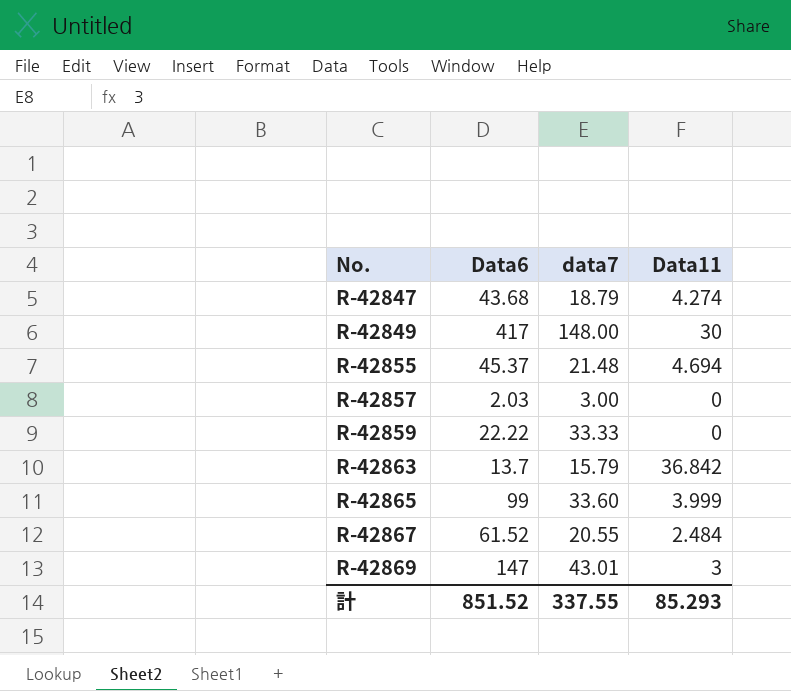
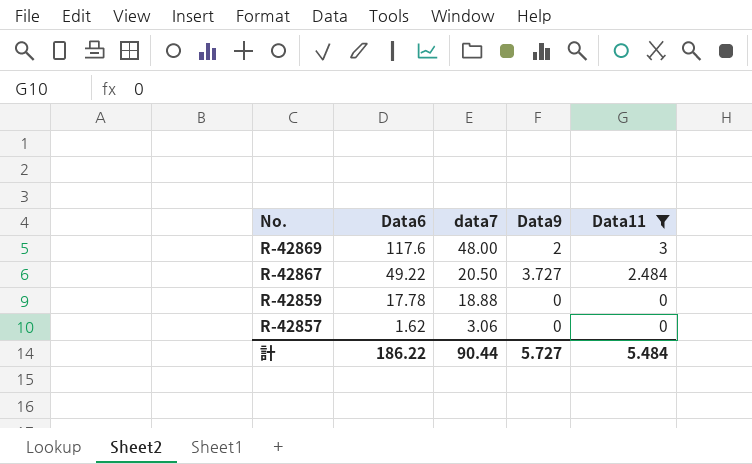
filter: none -> Data11 <= 3
row order: No. ascending -> No. descending
column Data9 | position: none -> 4
R-42869 | Data6: 147 -> 117.6
R-42869 | data7: 43.01 -> 48.00
R-42867 | Data6: 61.52 -> 49.22
R-42867 | data7: 20.55 -> 20.50
R-42859 | Data6: 22.22 -> 17.78
R-42859 | data7: 33.33 -> 18.88
R-42857 | Data6: 2.03 -> 1.62
R-42857 | data7: 3.00 -> 3.06
計 | Data6: 851.52 -> 186.22
計 | data7: 337.55 -> 90.44
計 | Data11: 85.293 -> 5.484

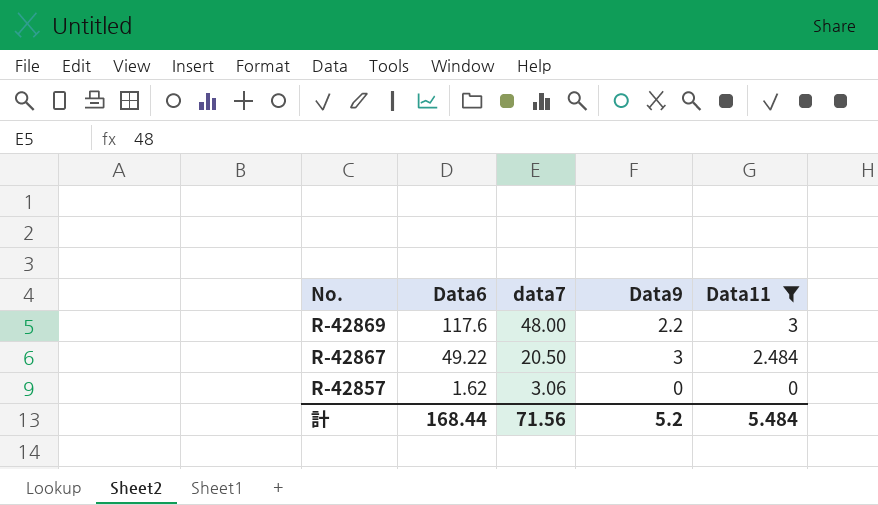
row R-42859: 17.78 | 18.88 | 0 | 0 -> none
R-42869 | Data9: 2 -> 2.2
R-42867 | Data9: 3.727 -> 3
計 | Data6: 186.22 -> 168.44
計 | data7: 90.44 -> 71.56
計 | Data9: 5.727 -> 5.2

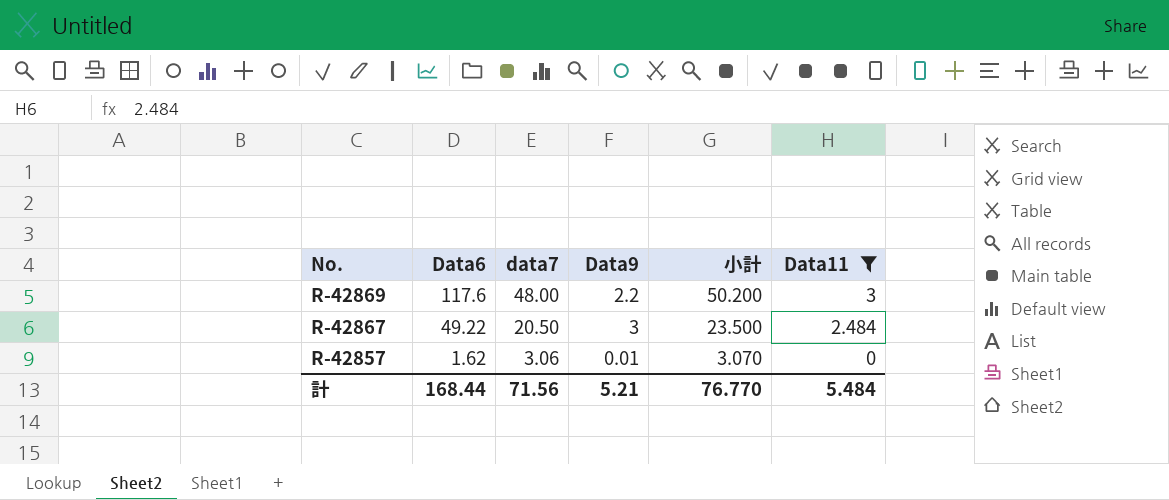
column 小計 | formula: none -> [data7] + [Data9]
R-42857 | Data9: 0 -> 0.01
計 | Data9: 5.2 -> 5.21

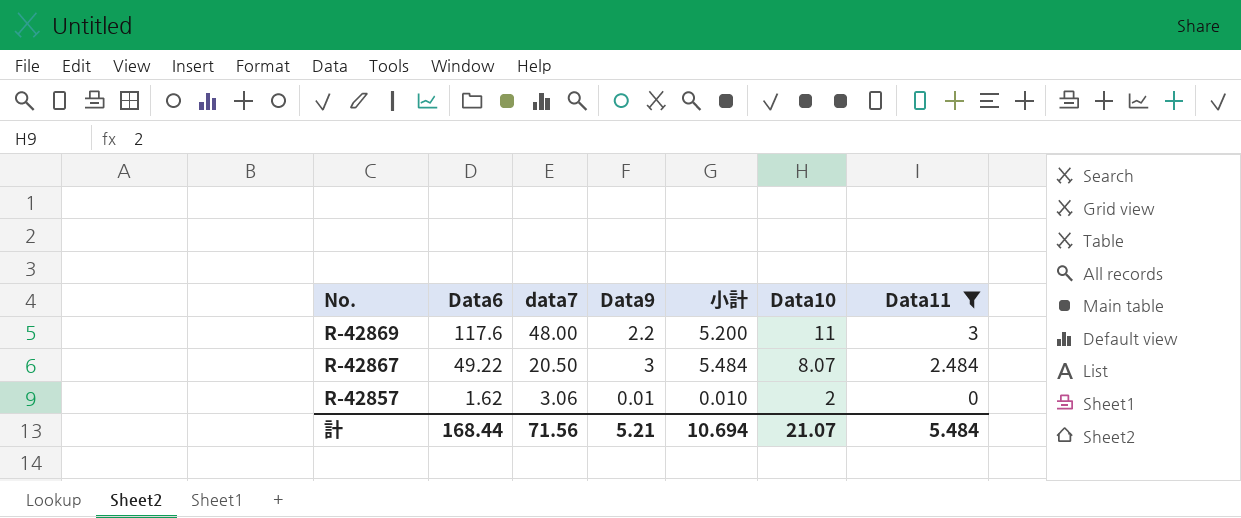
column 小計 | formula: [data7] + [Data9] -> [Data9] + [Data11]
column Data10 | position: none -> 6
計 | 小計: 76.770 -> 10.694

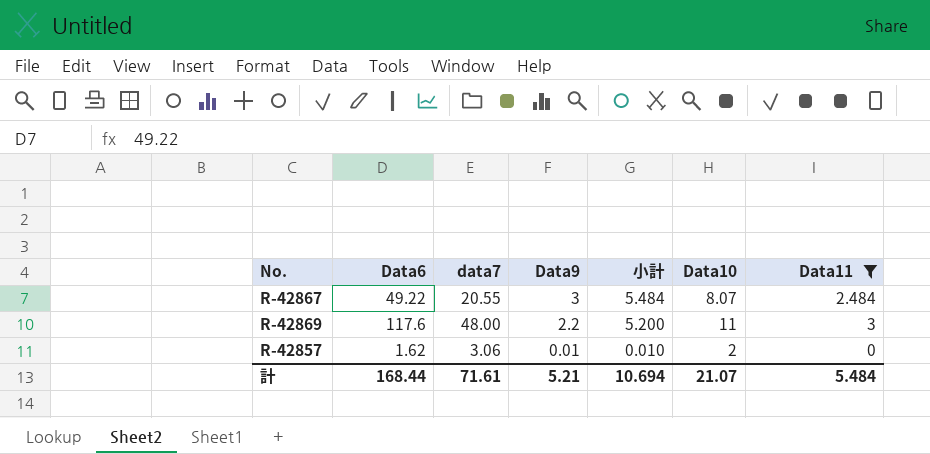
row order: No. descending -> Data9 descending
R-42867 | data7: 20.50 -> 20.55
計 | data7: 71.56 -> 71.61

